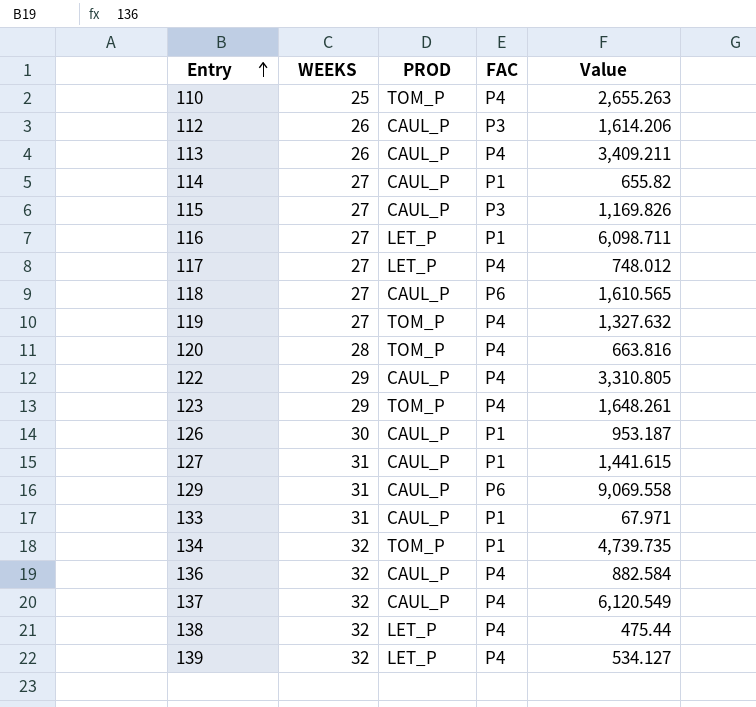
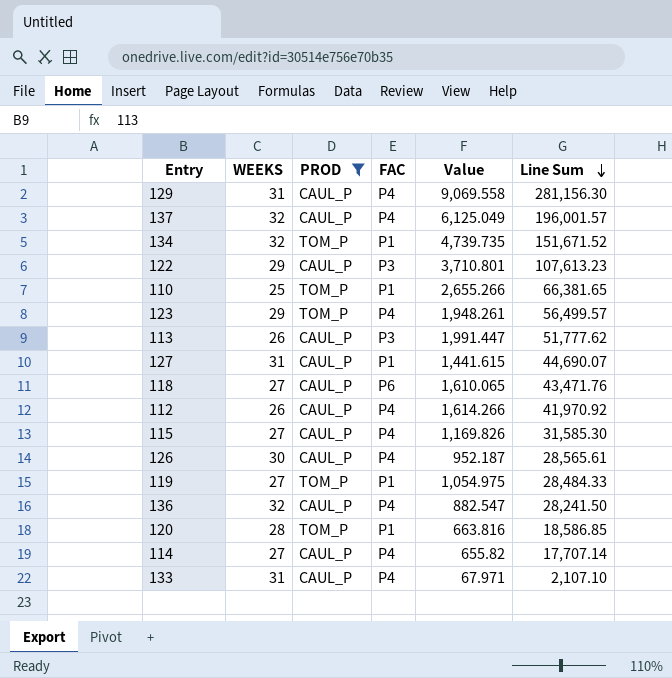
filter: none -> PROD != LET_P
row order: Entry ascending -> Line Sum descending
column Line Sum | formula: none -> [WEEKS] * [Value]
129 | FAC: P6 -> P4
137 | Value: 6,120.549 -> 6,125.049
122 | FAC: P4 -> P3
122 | Value: 3,310.805 -> 3,710.801
110 | FAC: P4 -> P1
110 | Value: 2,655.263 -> 2,655.266
123 | Value: 1,648.261 -> 1,948.261
113 | FAC: P4 -> P3
113 | Value: 3,409.211 -> 1,991.447
118 | Value: 1,610.565 -> 1,610.065
112 | FAC: P3 -> P4
112 | Value: 1,614.206 -> 1,614.266
115 | FAC: P3 -> P4
126 | FAC: P1 -> P4
126 | Value: 953.187 -> 952.187
119 | FAC: P4 -> P1
119 | Value: 1,327.632 -> 1,054.975
136 | Value: 882.584 -> 882.547
120 | FAC: P4 -> P1
114 | FAC: P1 -> P4
133 | FAC: P1 -> P4

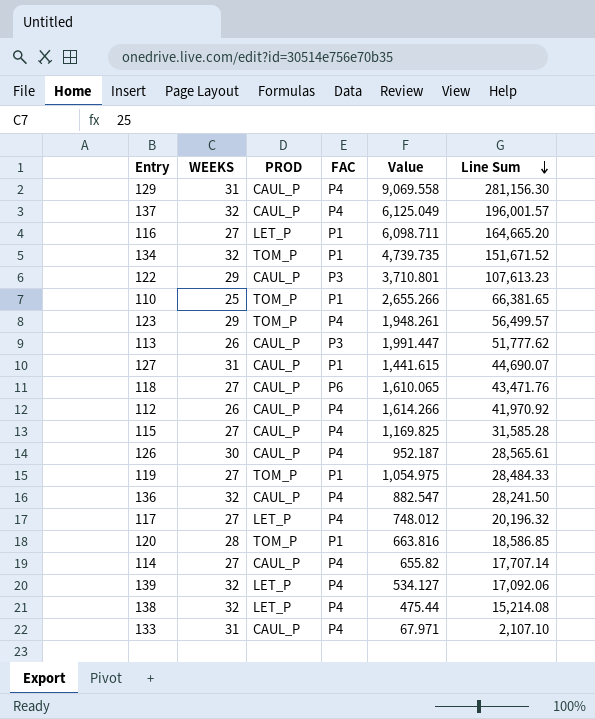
filter: PROD != LET_P -> none
115 | Value: 1,169.826 -> 1,169.825
115 | Line Sum: 31,585.30 -> 31,585.28

